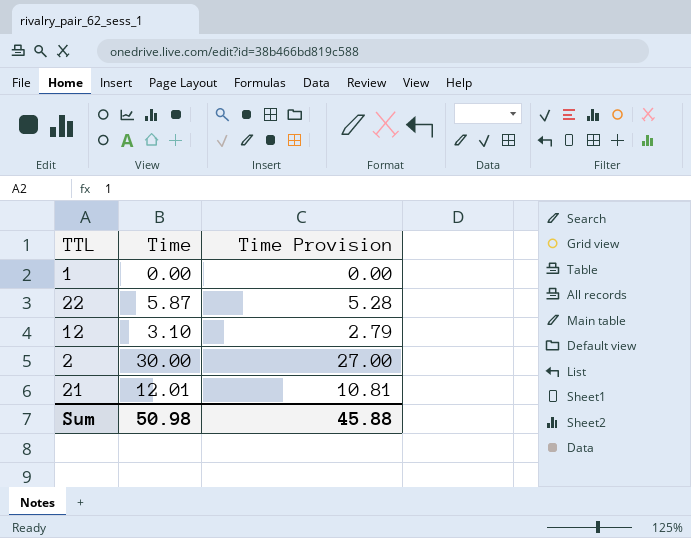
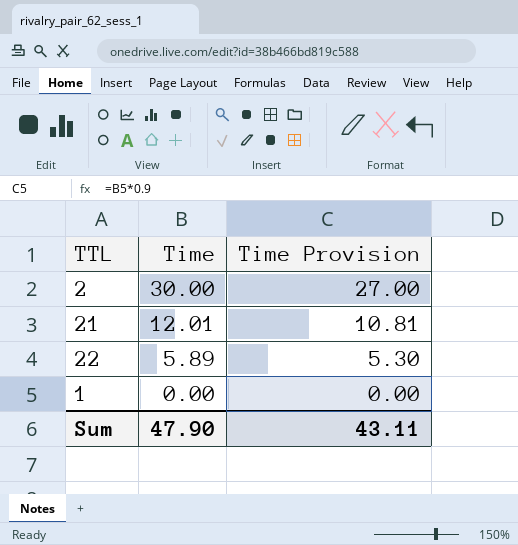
row order: none -> Time descending
row 12: 3.10 | 2.79 -> none
22 | Time: 5.87 -> 5.89
22 | Time Provision: 5.28 -> 5.30
Sum | Time: 50.98 -> 47.90
Sum | Time Provision: 45.88 -> 43.11

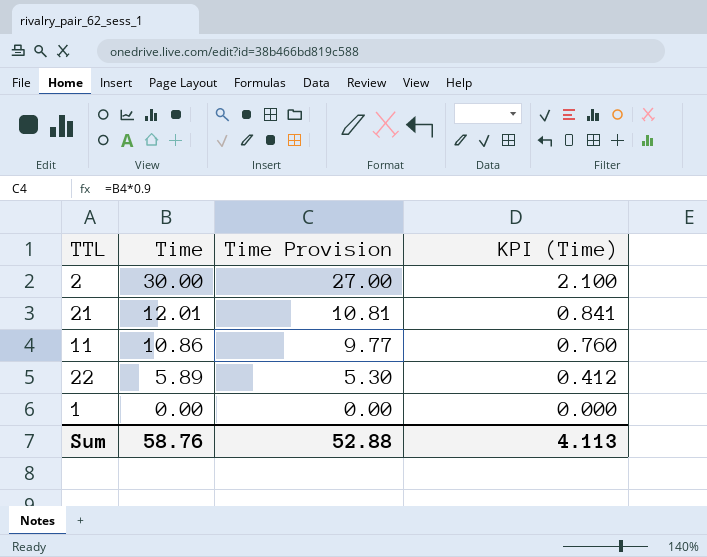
column KPI (Time) | formula: none -> [Time] * 0.07
row 11: none -> 10.86 | 9.77 | 0.760
Sum | Time: 47.90 -> 58.76
Sum | Time Provision: 43.11 -> 52.88

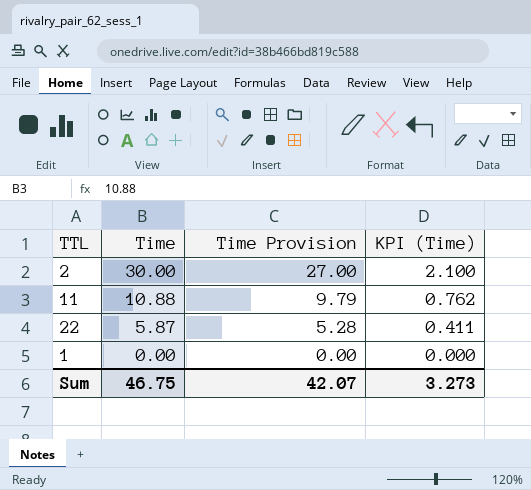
row 21: 12.01 | 10.81 | 0.841 -> none
11 | Time: 10.86 -> 10.88
11 | Time Provision: 9.77 -> 9.79
11 | KPI (Time): 0.760 -> 0.762
22 | Time: 5.89 -> 5.87
22 | Time Provision: 5.30 -> 5.28
22 | KPI (Time): 0.412 -> 0.411
Sum | Time: 58.76 -> 46.75
Sum | Time Provision: 52.88 -> 42.07
Sum | KPI (Time): 4.113 -> 3.273

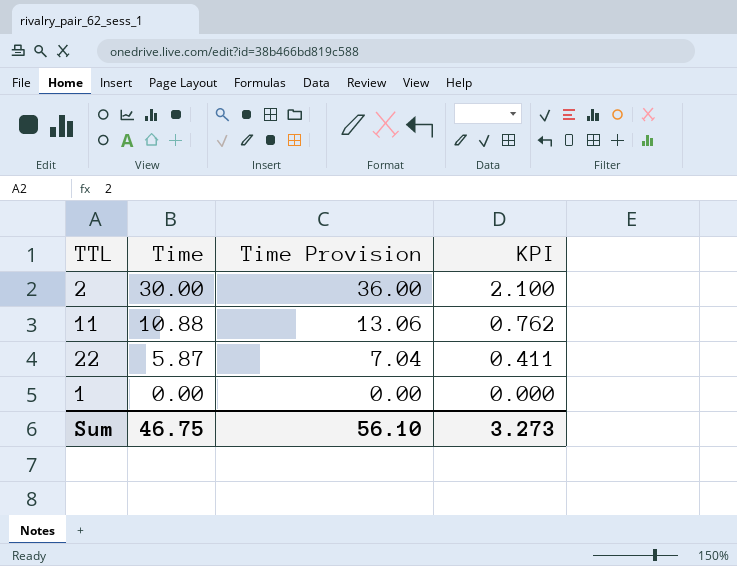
column Time Provision | formula: [Time] * 0.9 -> [Time] * 1.2
column name: KPI (Time) -> KPI
Sum | Time Provision: 42.07 -> 56.10

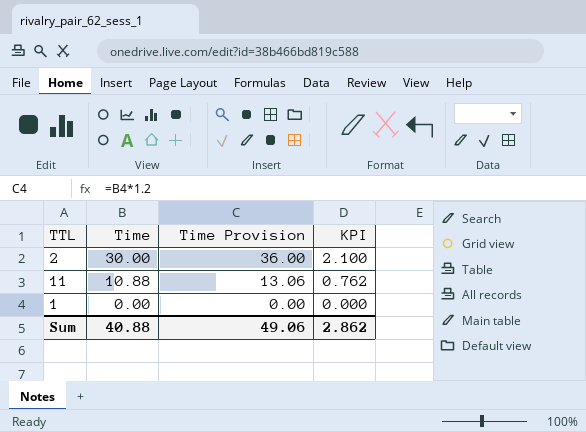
row 22: 5.87 | 7.04 | 0.411 -> none
Sum | Time: 46.75 -> 40.88
Sum | Time Provision: 56.10 -> 49.06
Sum | KPI: 3.273 -> 2.862

